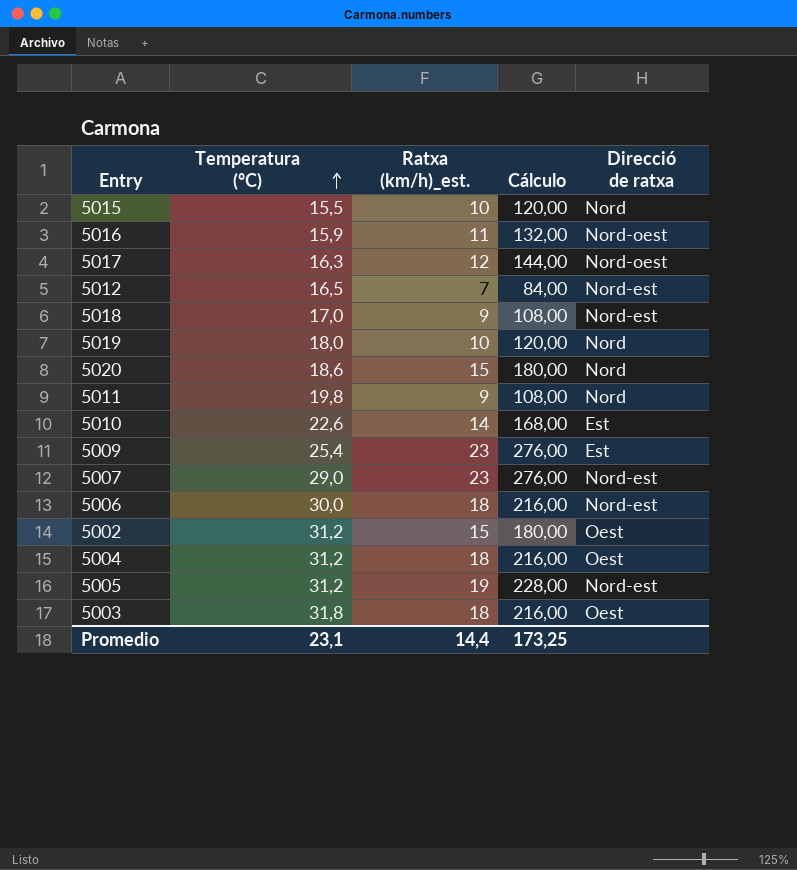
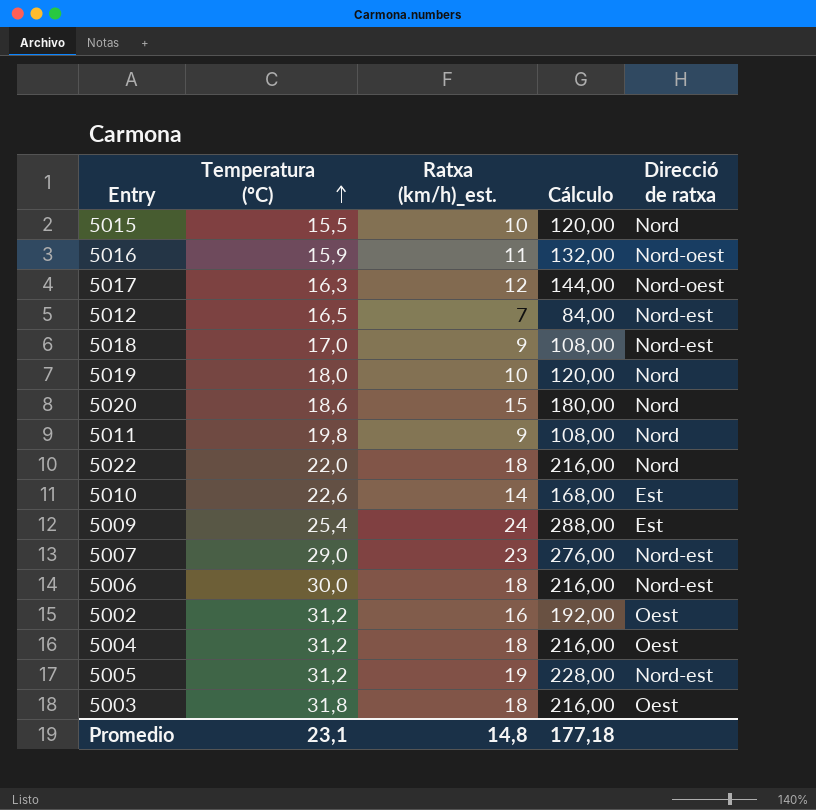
row 5022: none -> 22,0 | 18 | 216,00 | Nord
5009 | Ratxa (km/h)_est.: 23 -> 24
5009 | Cálculo: 276,00 -> 288,00
5002 | Ratxa (km/h)_est.: 15 -> 16
5002 | Cálculo: 180,00 -> 192,00
Promedio | Ratxa (km/h)_est.: 14,4 -> 14,8
Promedio | Cálculo: 173,25 -> 177,18

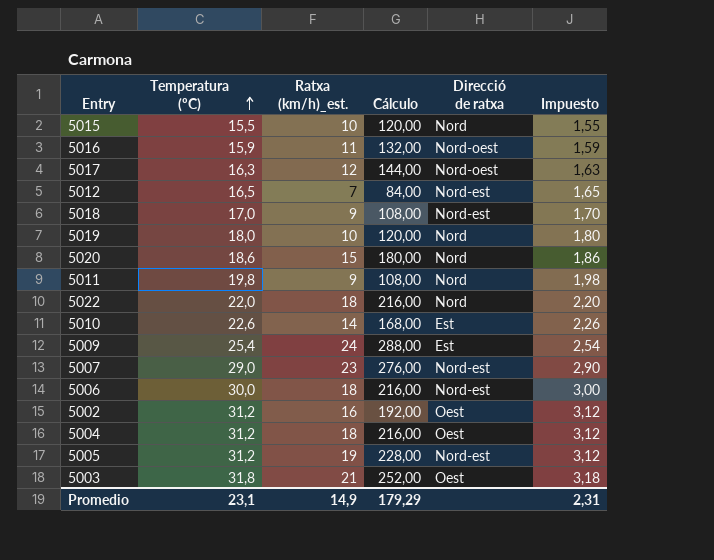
column Impuesto | formula: none -> [Temperatura (ºC)] * 0,1
5003 | Ratxa (km/h)_est.: 18 -> 21
5003 | Cálculo: 216,00 -> 252,00
Promedio | Ratxa (km/h)_est.: 14,8 -> 14,9
Promedio | Cálculo: 177,18 -> 179,29

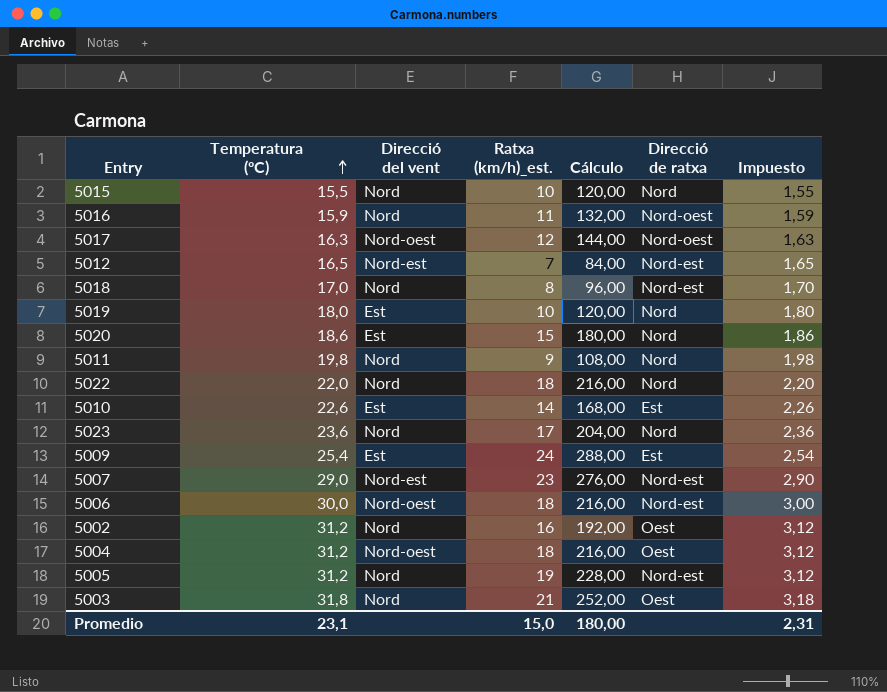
column Direcció del vent | position: none -> 3
5018 | Ratxa (km/h)_est.: 9 -> 8
5018 | Cálculo: 108,00 -> 96,00
row 5023: none -> 23,6 | Nord | 17 | 204,00 | Nord | 2,36
Promedio | Ratxa (km/h)_est.: 14,9 -> 15,0
Promedio | Cálculo: 179,29 -> 180,00

